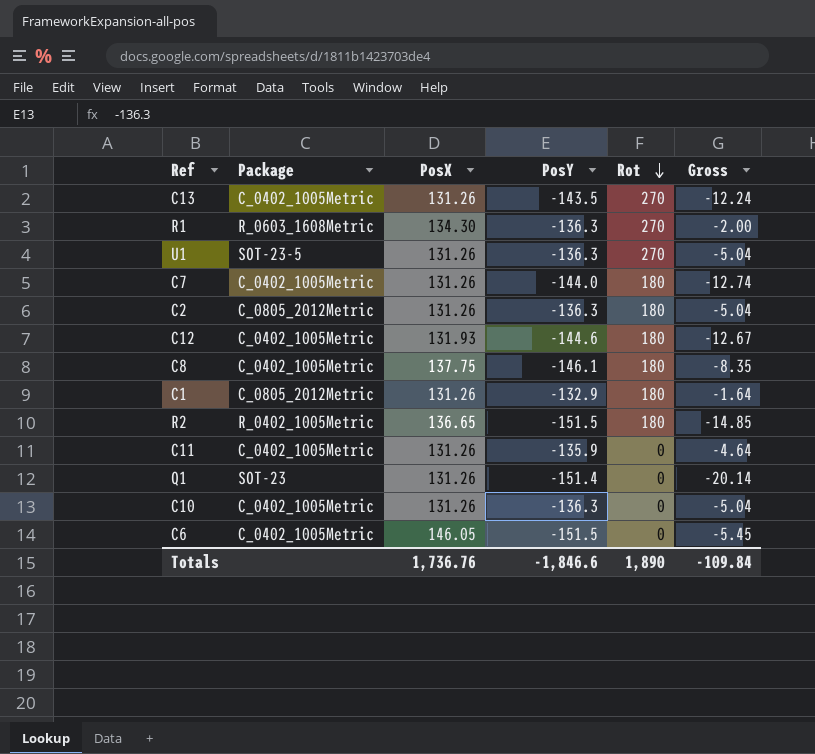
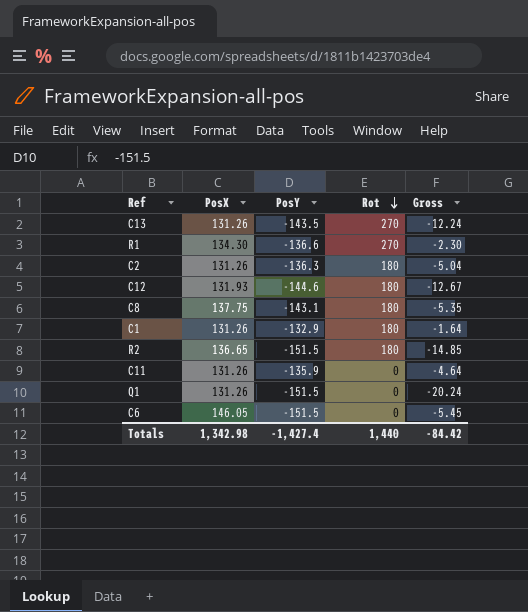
column Package | position: 2 -> none
row U1: SOT-23-5 | 131.26 | -136.3 | 270 | -5.04 -> none
row C7: C_0402_1005Metric | 131.26 | -144.0 | 180 | -12.74 -> none
row C10: C_0402_1005Metric | 131.26 | -136.3 | 0 | -5.04 -> none
R1 | PosY: -136.3 -> -136.6
R1 | Gross: -2.00 -> -2.30
C8 | PosY: -146.1 -> -143.1
C8 | Gross: -8.35 -> -5.35
Q1 | PosY: -151.4 -> -151.5
Q1 | Gross: -20.14 -> -20.24
Totals | PosX: 1,736.76 -> 1,342.98
Totals | PosY: -1,846.6 -> -1,427.4
Totals | Rot: 1,890 -> 1,440
Totals | Gross: -109.84 -> -84.42

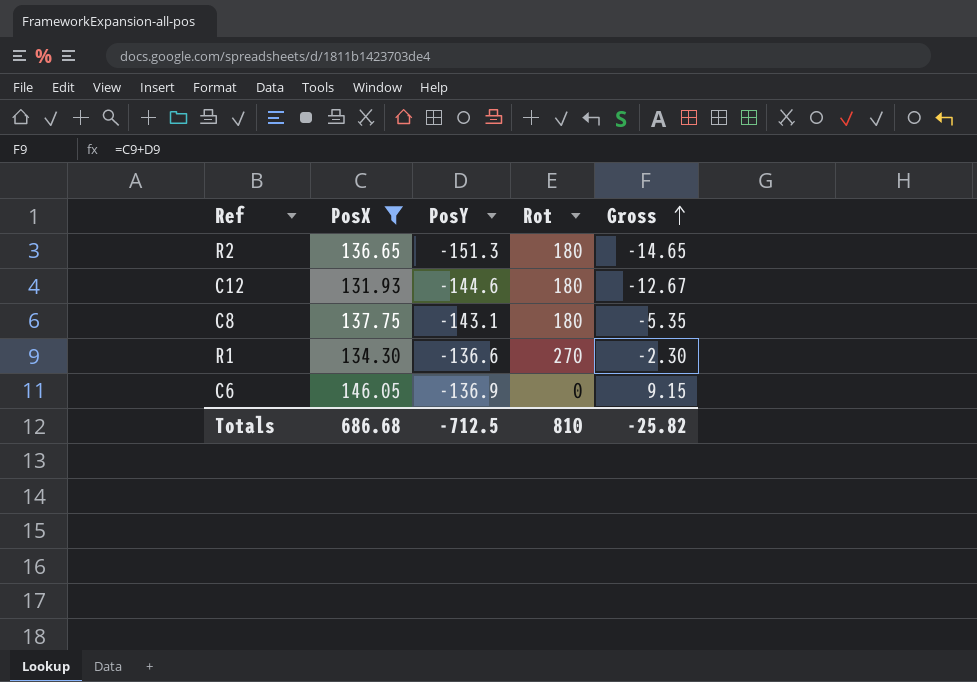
filter: none -> PosX != 131.26
row order: Rot descending -> Gross ascending
R2 | PosY: -151.5 -> -151.3
R2 | Gross: -14.85 -> -14.65
C6 | PosY: -151.5 -> -136.9
C6 | Gross: -5.45 -> 9.15
Totals | PosX: 1,342.98 -> 686.68
Totals | PosY: -1,427.4 -> -712.5
Totals | Rot: 1,440 -> 810
Totals | Gross: -84.42 -> -25.82

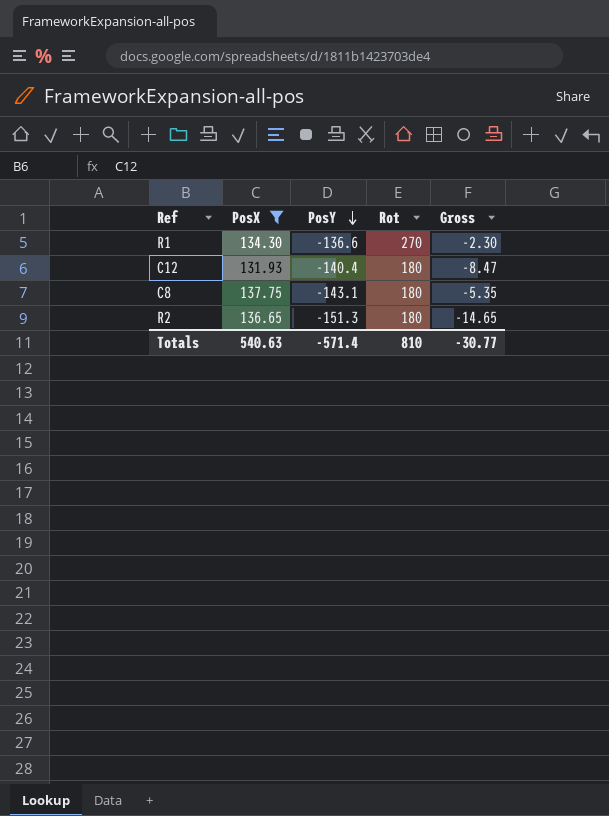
row order: Gross ascending -> PosY descending
row C6: 146.05 | -136.9 | 0 | 9.15 -> none
C12 | PosY: -144.6 -> -140.4
C12 | Gross: -12.67 -> -8.47
Totals | PosX: 686.68 -> 540.63
Totals | PosY: -712.5 -> -571.4
Totals | Gross: -25.82 -> -30.77

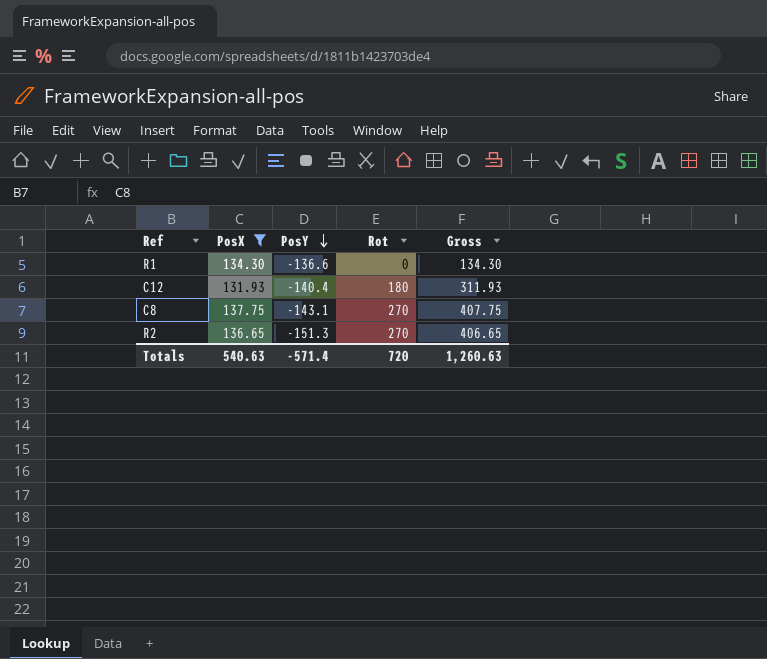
column Gross | formula: [PosX] + [PosY] -> [PosX] + [Rot]
R1 | Rot: 270 -> 0
C8 | Rot: 180 -> 270
R2 | Rot: 180 -> 270
Totals | Rot: 810 -> 720
Totals | Gross: -30.77 -> 1,260.63

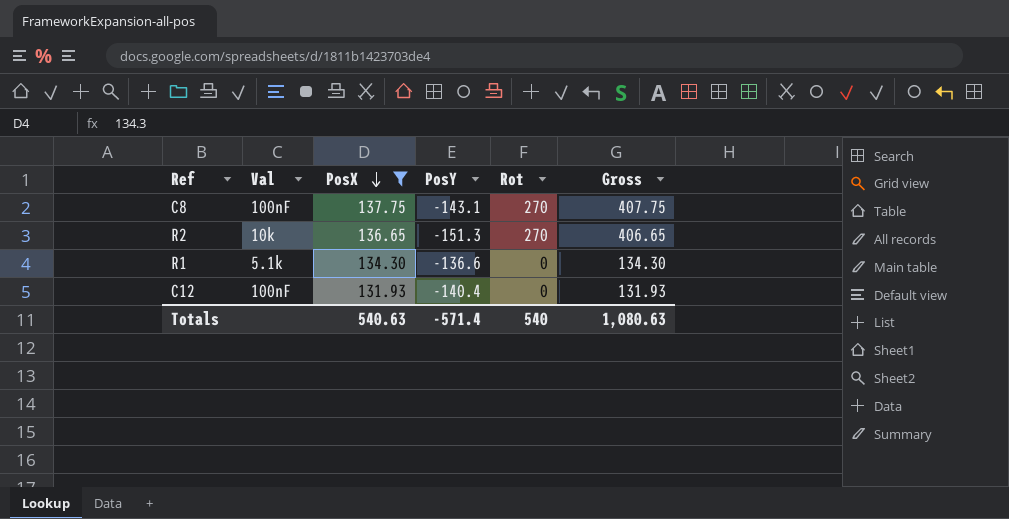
row order: PosY descending -> PosX descending
column Val | position: none -> 2
C12 | Rot: 180 -> 0
C12 | Gross: 311.93 -> 131.93
Totals | Rot: 720 -> 540
Totals | Gross: 1,260.63 -> 1,080.63

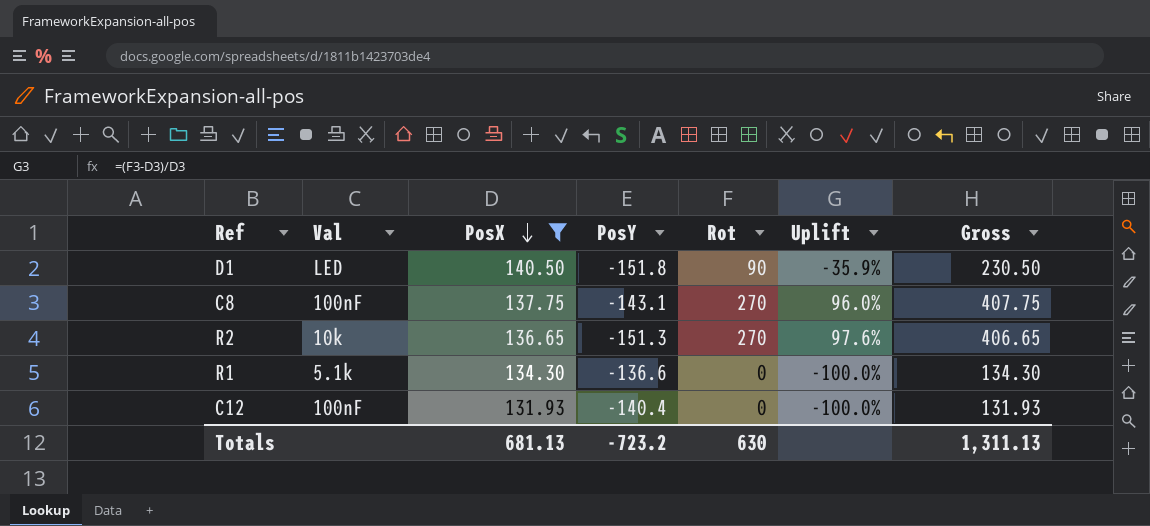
column Uplift | formula: none -> ([Rot] - [PosX]) / [PosX]
row D1: none -> LED | 140.50 | -151.8 | 90 | -35.9% | 230.50
Totals | PosX: 540.63 -> 681.13
Totals | PosY: -571.4 -> -723.2
Totals | Rot: 540 -> 630
Totals | Gross: 1,080.63 -> 1,311.13

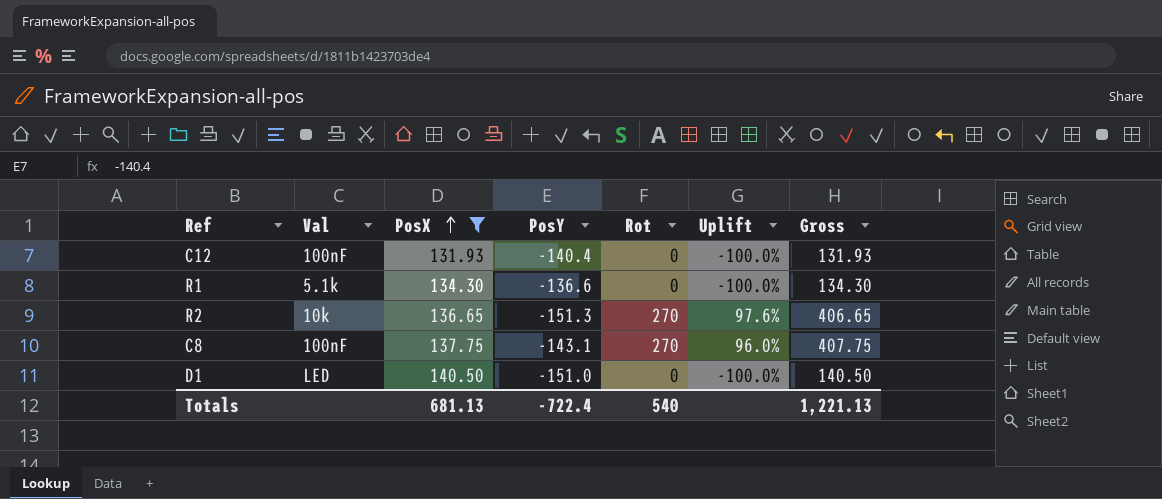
row order: PosX descending -> PosX ascending
D1 | PosY: -151.8 -> -151.0
D1 | Rot: 90 -> 0
D1 | Uplift: -35.9% -> -100.0%
D1 | Gross: 230.50 -> 140.50
Totals | PosY: -723.2 -> -722.4
Totals | Rot: 630 -> 540
Totals | Gross: 1,311.13 -> 1,221.13

